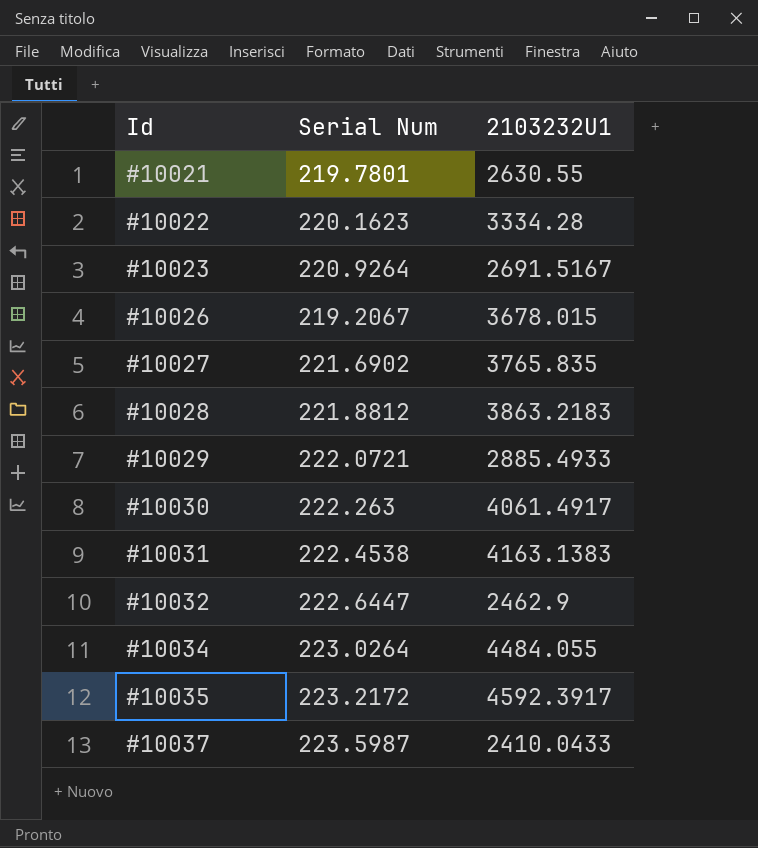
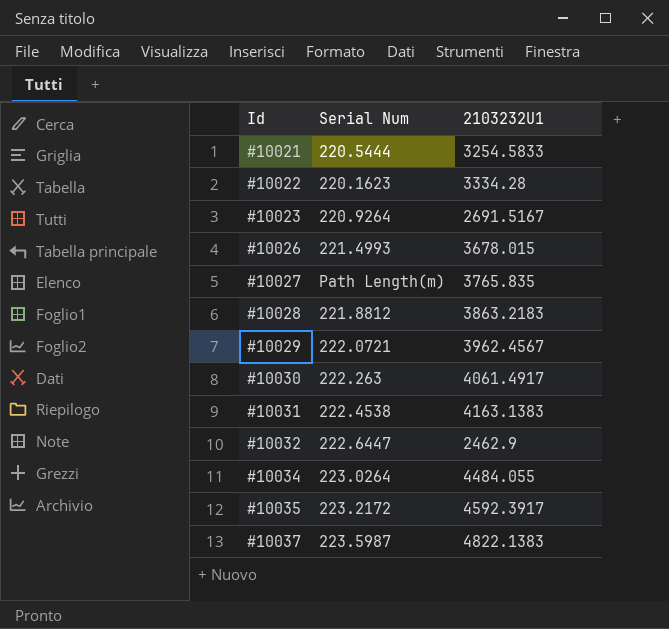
#10021 | Serial Num: 219.7801 -> 220.5444
#10021 | 2103232U1: 2630.55 -> 3254.5833
#10026 | Serial Num: 219.2067 -> 221.4993
#10027 | Serial Num: 221.6902 -> Path Length(m)
#10029 | 2103232U1: 2885.4933 -> 3962.4567
#10037 | 2103232U1: 2410.0433 -> 4822.1383

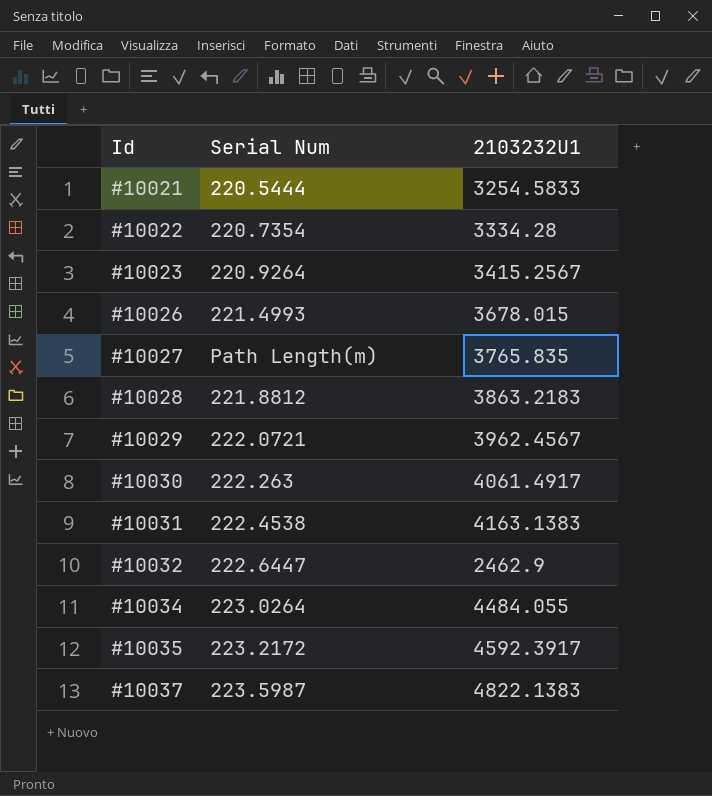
#10022 | Serial Num: 220.1623 -> 220.7354
#10023 | 2103232U1: 2691.5167 -> 3415.2567

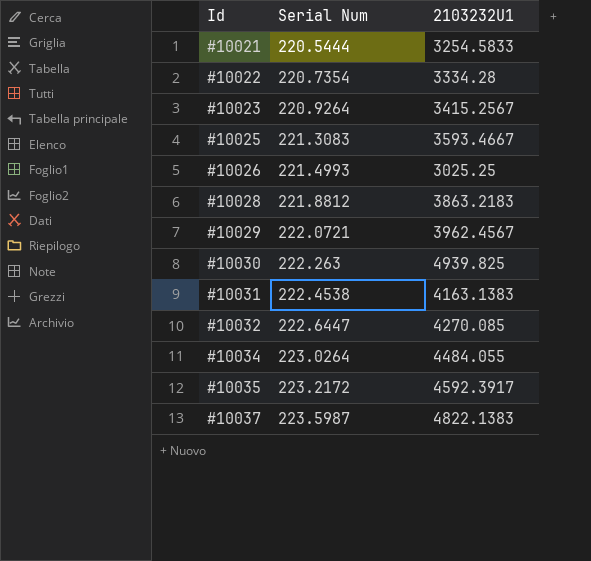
row #10027: Path Length(m) | 3765.835 -> none
row #10025: none -> 221.3083 | 3593.4667
#10026 | 2103232U1: 3678.015 -> 3025.25
#10030 | 2103232U1: 4061.4917 -> 4939.825
#10032 | 2103232U1: 2462.9 -> 4270.085

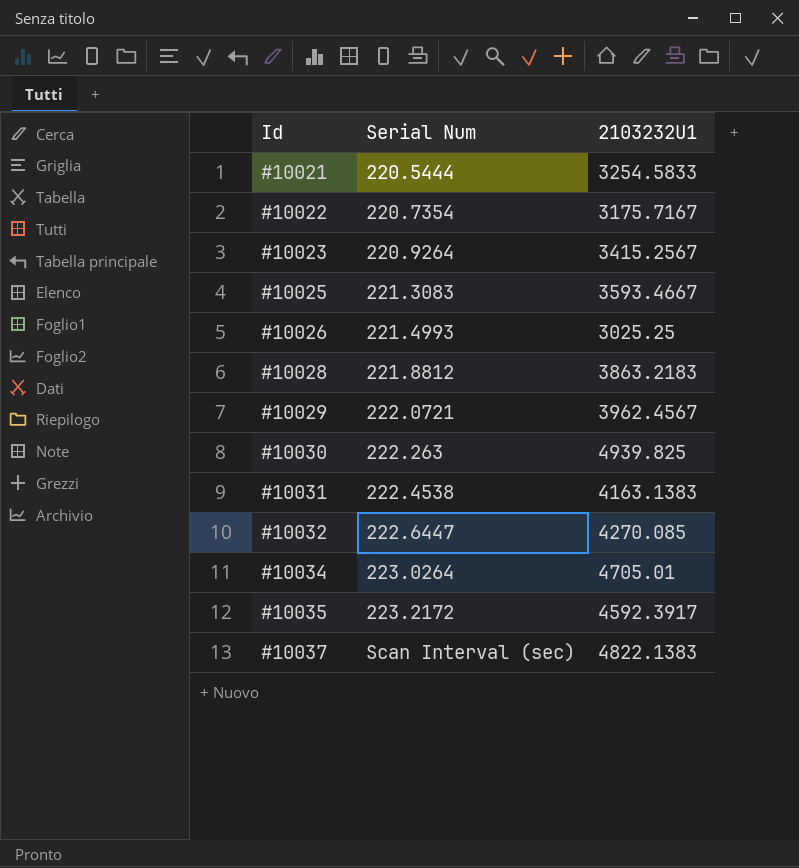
#10022 | 2103232U1: 3334.28 -> 3175.7167
#10034 | 2103232U1: 4484.055 -> 4705.01
#10037 | Serial Num: 223.5987 -> Scan Interval (sec)

